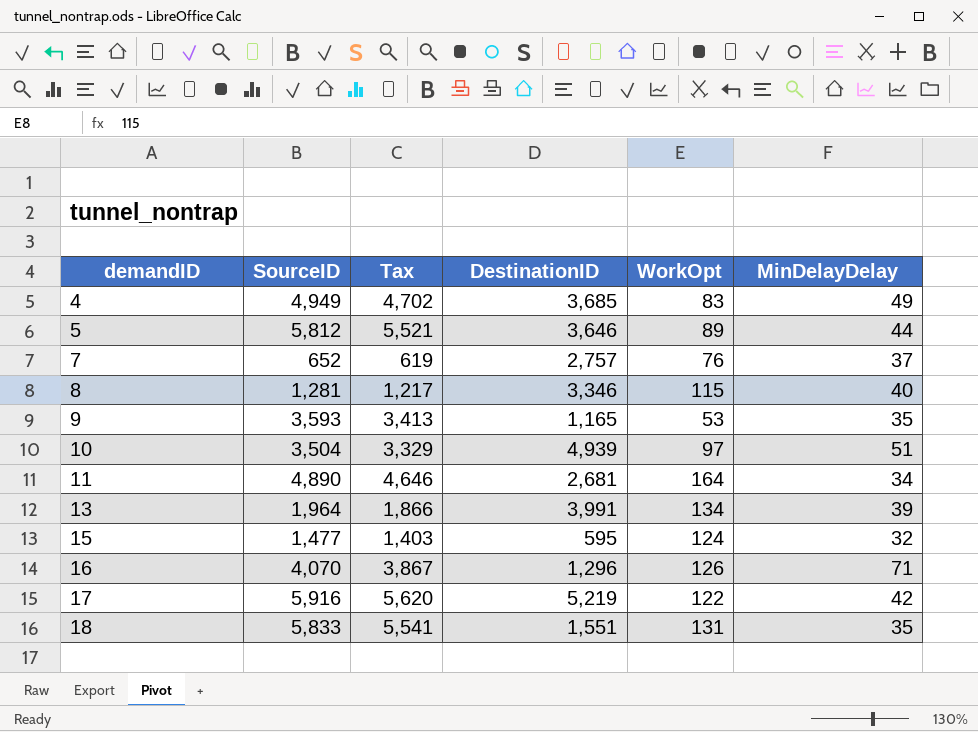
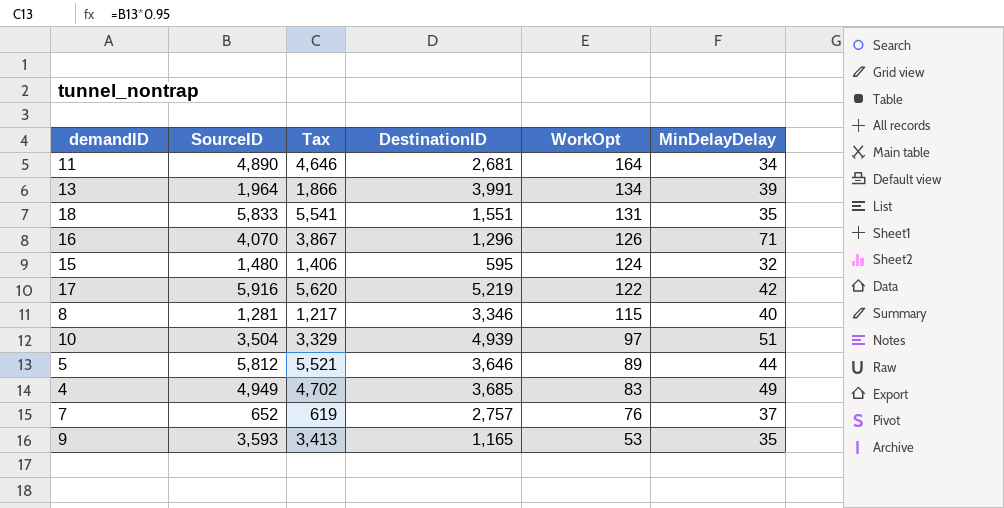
row order: demandID ascending -> WorkOpt descending
15 | SourceID: 1,477 -> 1,480
15 | Tax: 1,403 -> 1,406

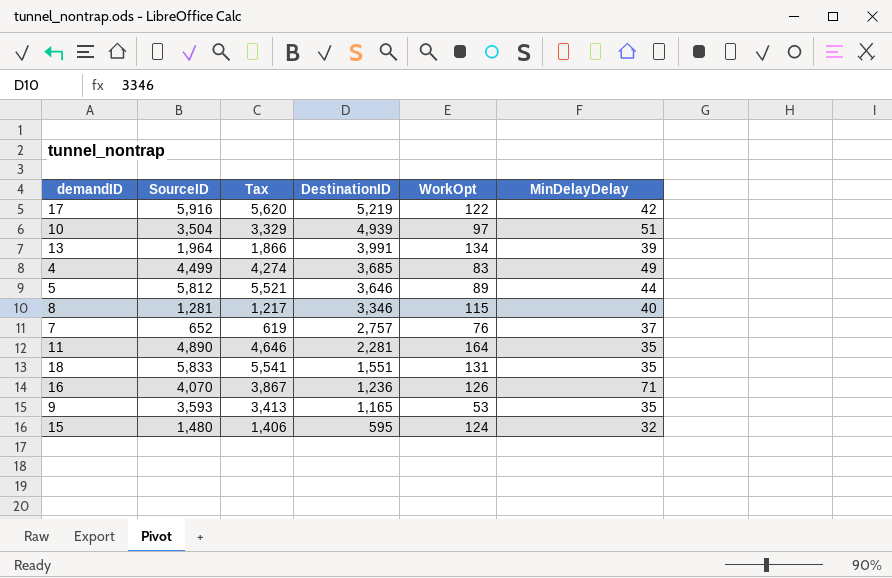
row order: WorkOpt descending -> DestinationID descending
4 | SourceID: 4,949 -> 4,499
4 | Tax: 4,702 -> 4,274
11 | DestinationID: 2,681 -> 2,281
11 | MinDelayDelay: 34 -> 35
16 | DestinationID: 1,296 -> 1,236

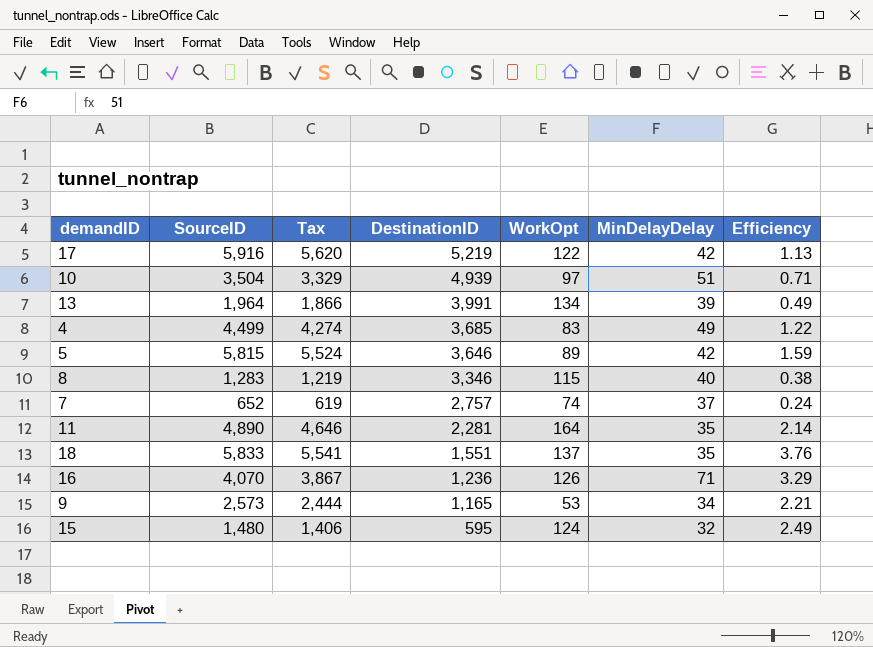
column Efficiency | formula: none -> [SourceID] / [DestinationID]
5 | SourceID: 5,812 -> 5,815
5 | Tax: 5,521 -> 5,524
5 | MinDelayDelay: 44 -> 42
8 | SourceID: 1,281 -> 1,283
8 | Tax: 1,217 -> 1,219
7 | WorkOpt: 76 -> 74
18 | WorkOpt: 131 -> 137
9 | SourceID: 3,593 -> 2,573
9 | Tax: 3,413 -> 2,444
9 | MinDelayDelay: 35 -> 34

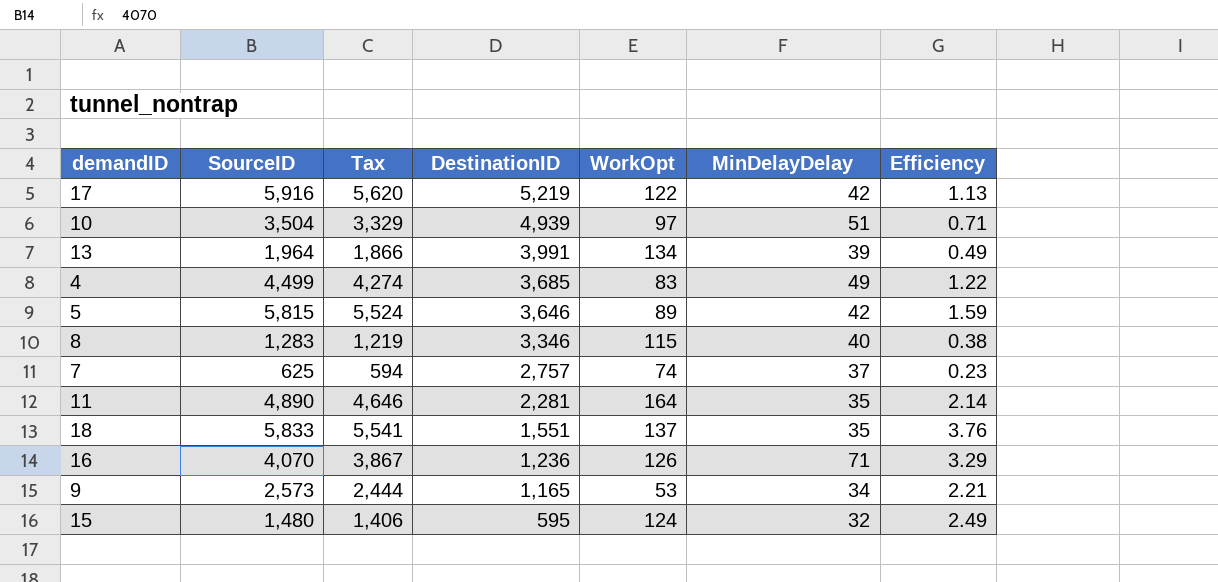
7 | SourceID: 652 -> 625
7 | Tax: 619 -> 594
7 | Efficiency: 0.24 -> 0.23

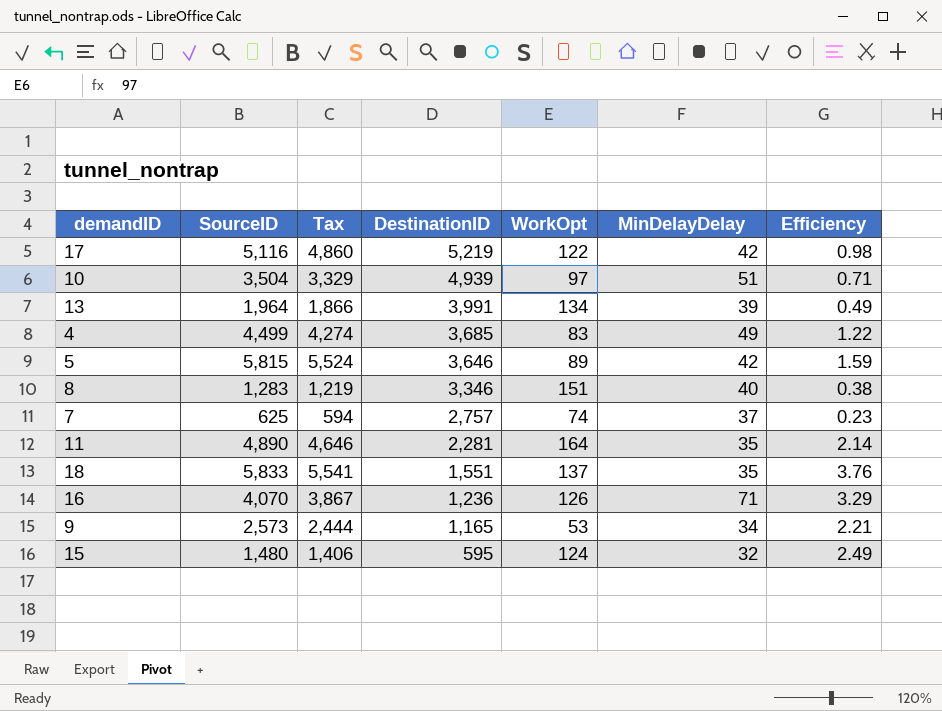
17 | SourceID: 5,916 -> 5,116
17 | Tax: 5,620 -> 4,860
17 | Efficiency: 1.13 -> 0.98
8 | WorkOpt: 115 -> 151

